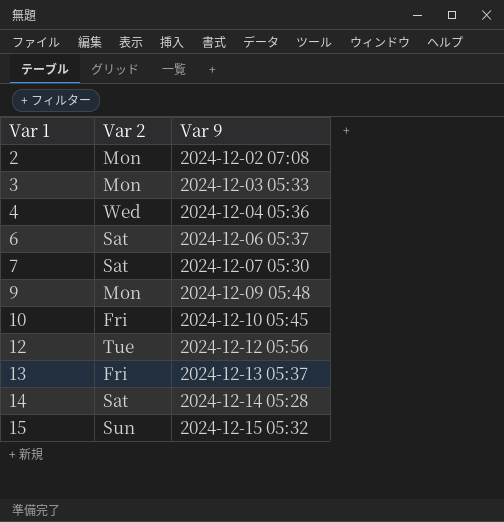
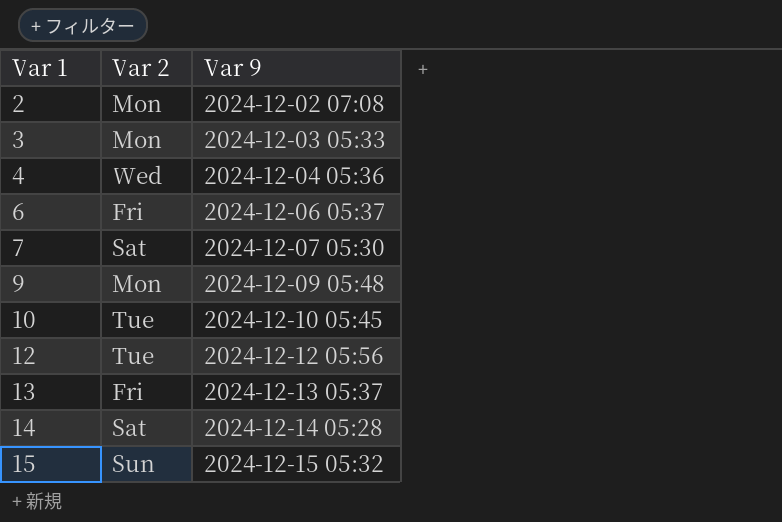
6 | Var 2: Sat -> Fri
10 | Var 2: Fri -> Tue

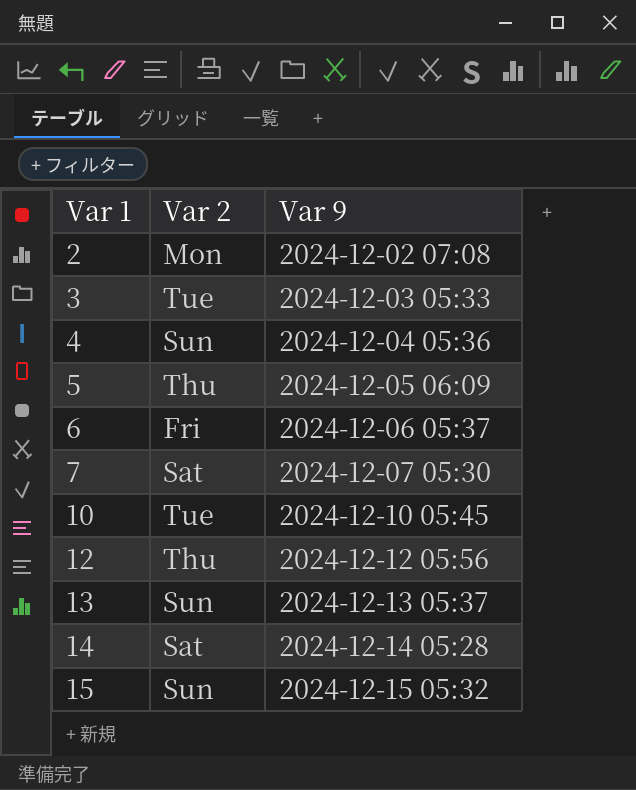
row 9: Mon | 2024-12-09 05:48 -> none
3 | Var 2: Mon -> Tue
4 | Var 2: Wed -> Sun
row 5: none -> Thu | 2024-12-05 06:09
12 | Var 2: Tue -> Thu
13 | Var 2: Fri -> Sun

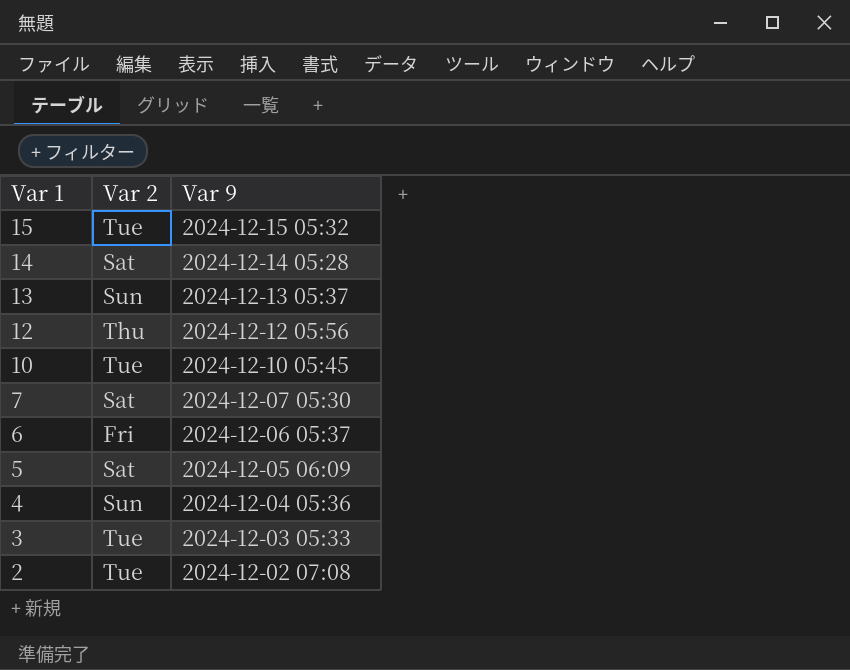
row order: Var 1 ascending -> Var 1 descending
15 | Var 2: Sun -> Tue
5 | Var 2: Thu -> Sat
2 | Var 2: Mon -> Tue

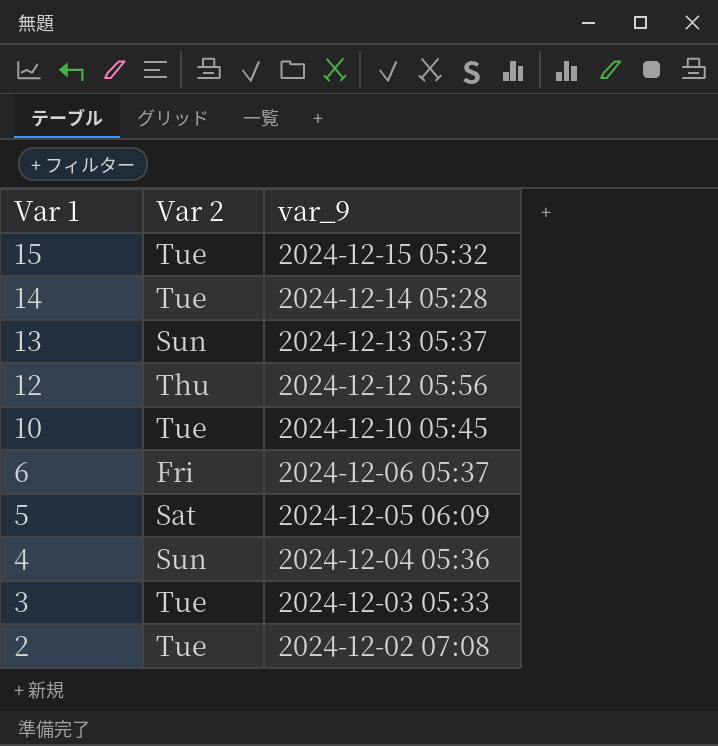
column name: Var 9 -> var_9
row 7: Sat | 2024-12-07 05:30 -> none
14 | Var 2: Sat -> Tue

